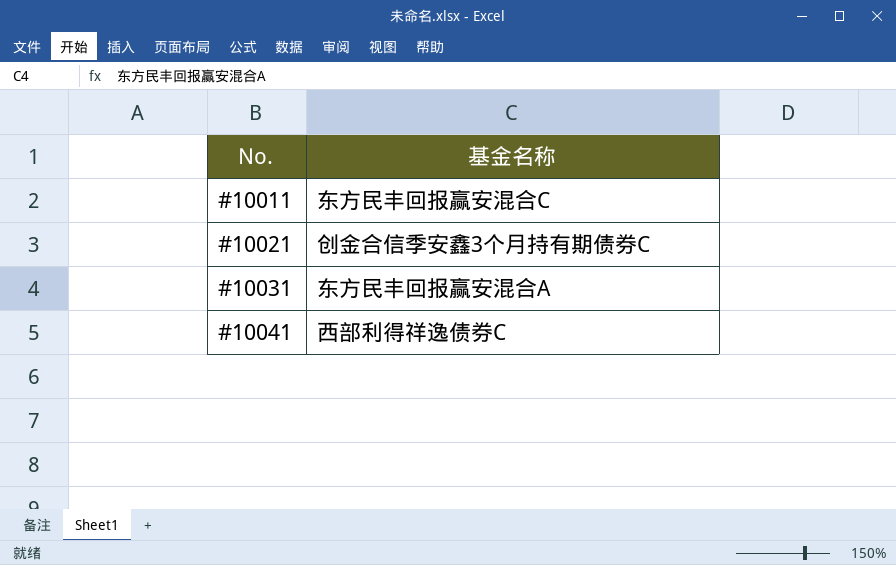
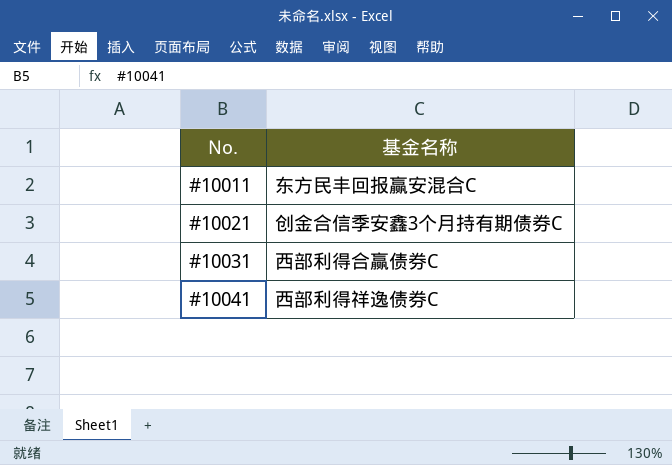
#10031 | 基金名称: 东方民丰回报赢安混合A -> 西部利得合赢债券C

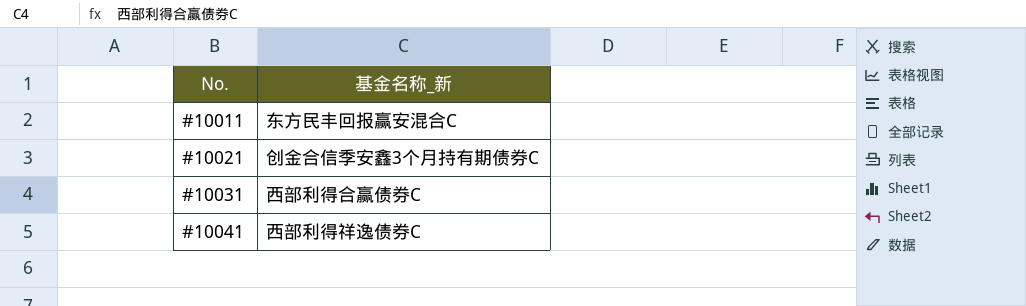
column name: 基金名称 -> 基金名称_新

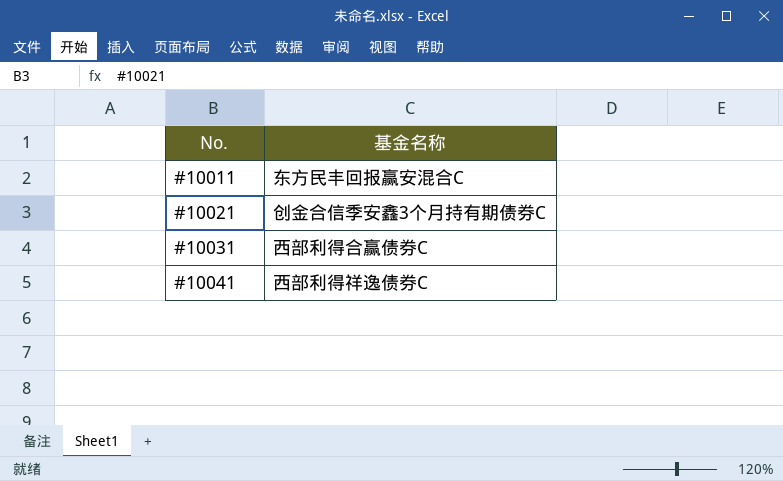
column name: 基金名称_新 -> 基金名称

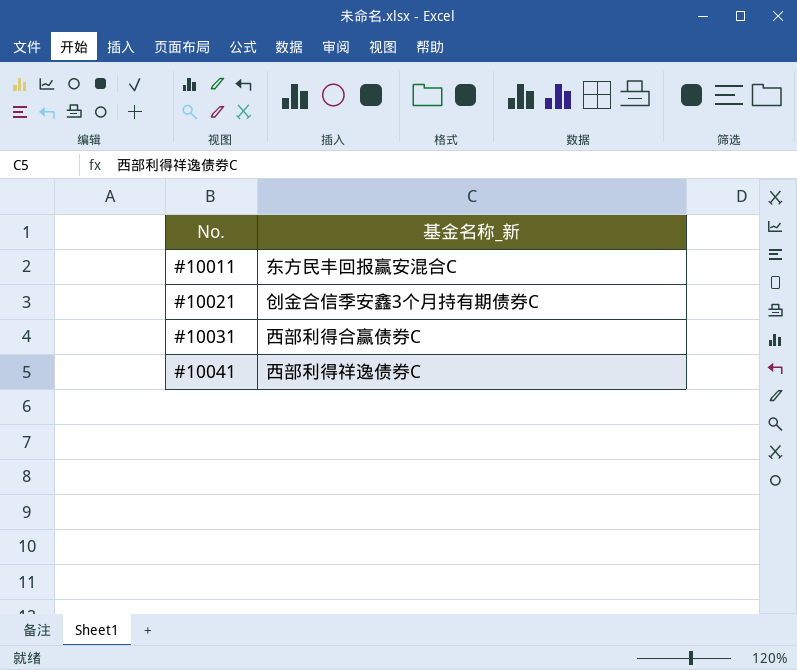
column name: 基金名称 -> 基金名称_新

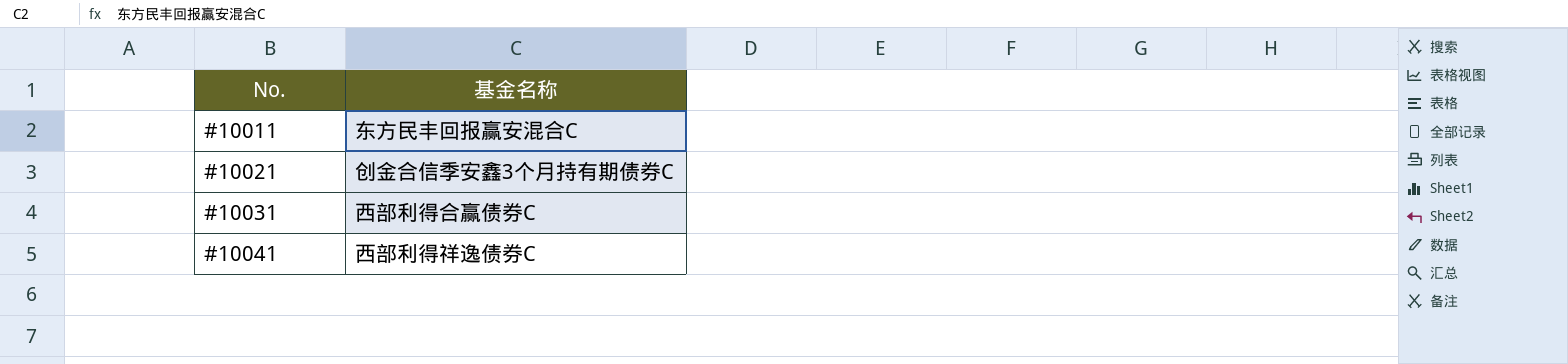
column name: 基金名称_新 -> 基金名称

